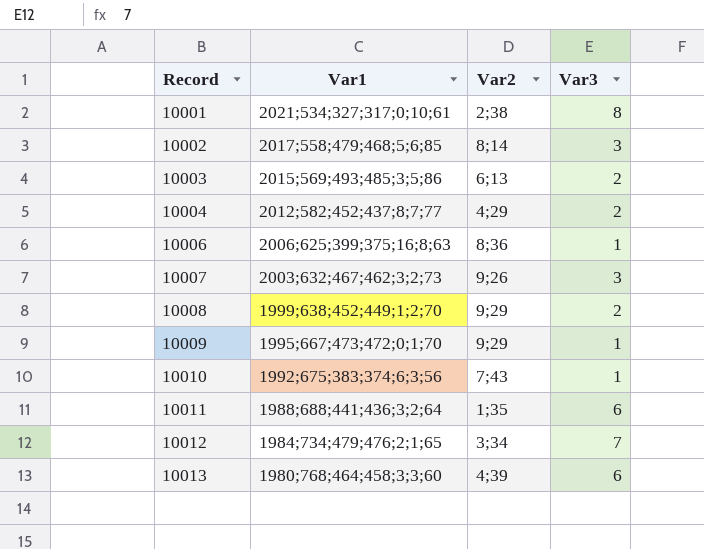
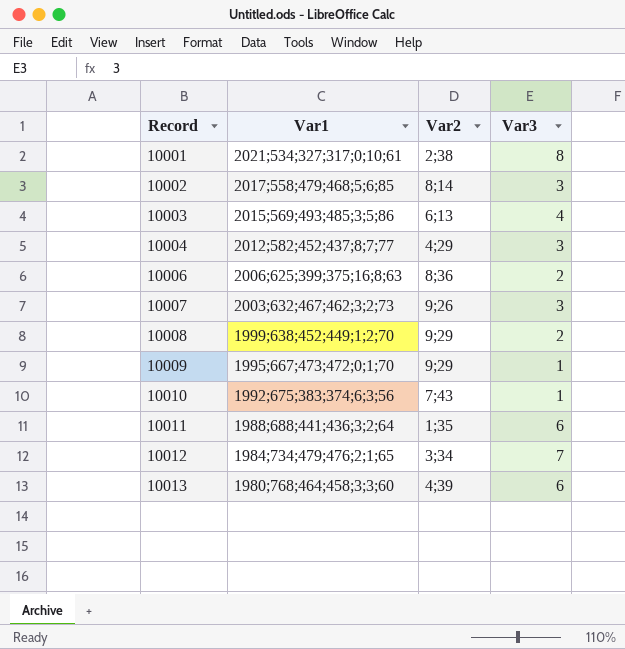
10003 | Var3: 2 -> 4
10004 | Var3: 2 -> 3
10006 | Var3: 1 -> 2

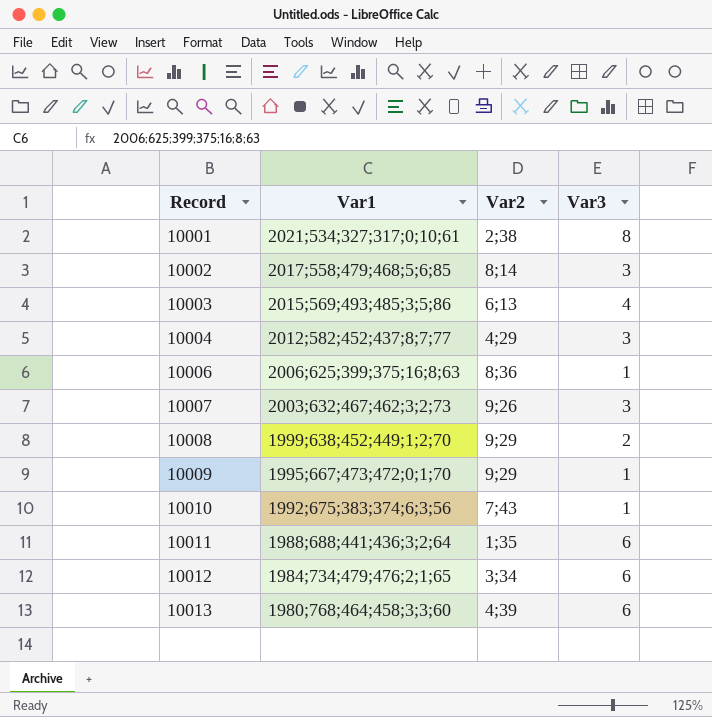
10006 | Var3: 2 -> 1
10012 | Var3: 7 -> 6

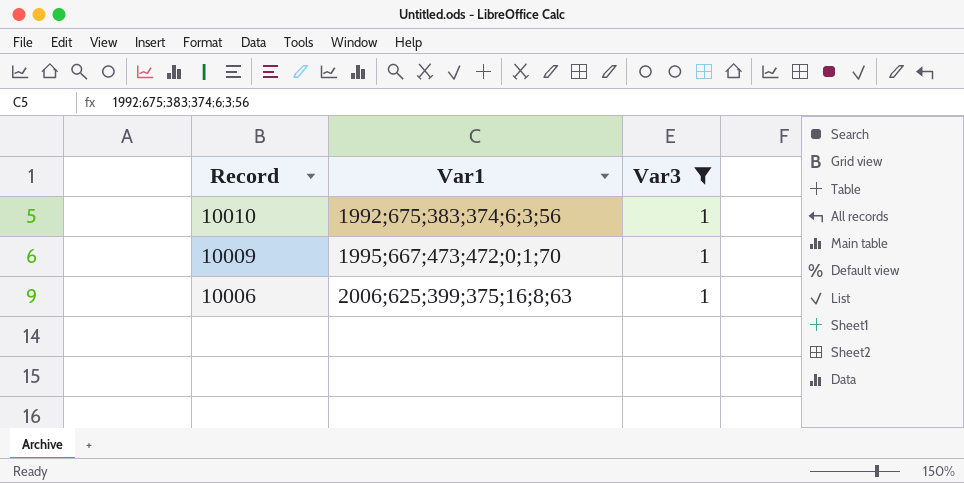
filter: none -> Var3 = 1
row order: Record ascending -> Record descending
column Var2 | position: 3 -> none

